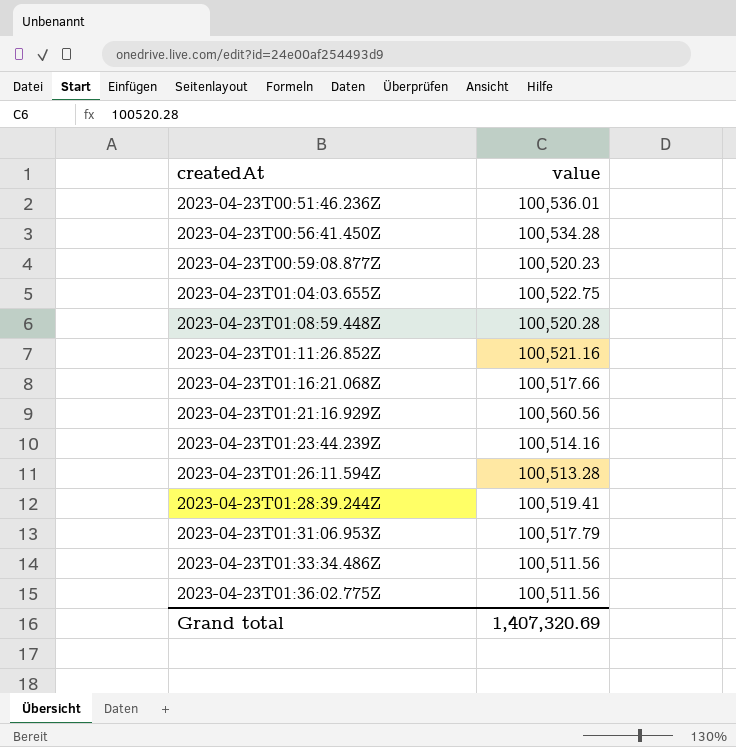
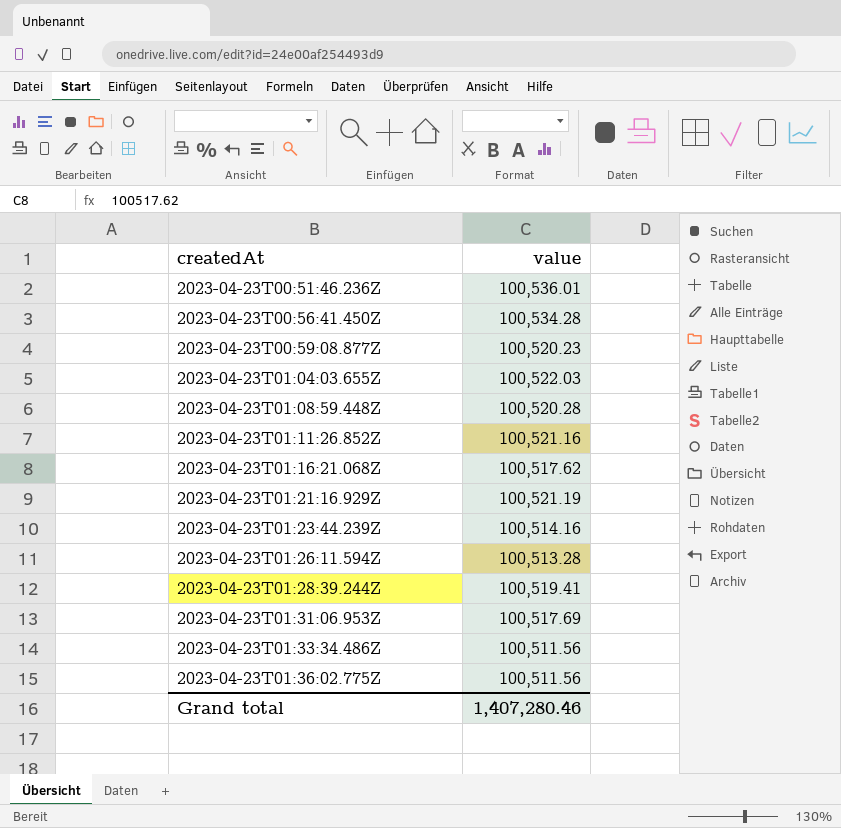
2023-04-23T01:04:03.655Z | value: 100,522.75 -> 100,522.03
2023-04-23T01:16:21.068Z | value: 100,517.66 -> 100,517.62
2023-04-23T01:21:16.929Z | value: 100,560.56 -> 100,521.19
2023-04-23T01:31:06.953Z | value: 100,517.79 -> 100,517.69
Grand total | value: 1,407,320.69 -> 1,407,280.46

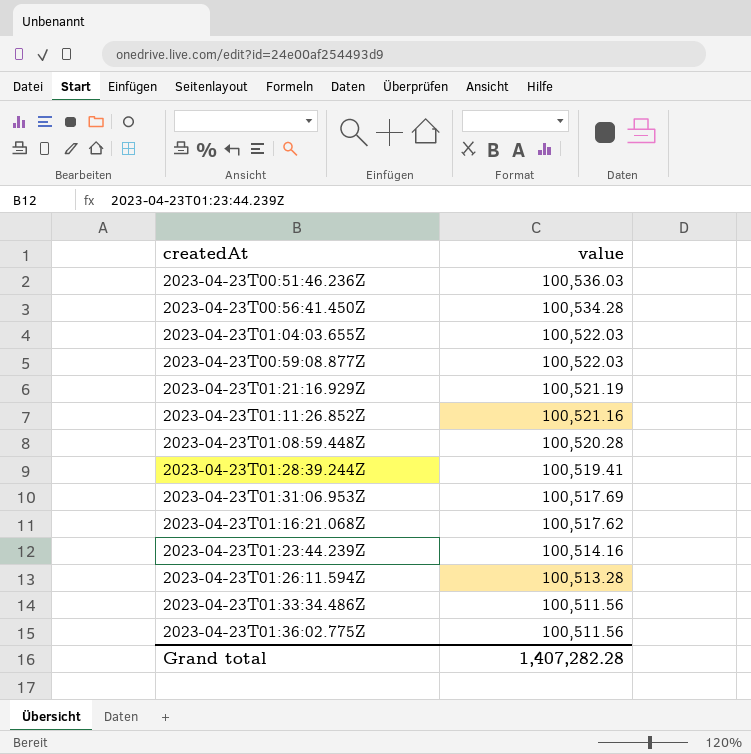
row order: createdAt ascending -> value descending
2023-04-23T00:51:46.236Z | value: 100,536.01 -> 100,536.03
2023-04-23T00:59:08.877Z | value: 100,520.23 -> 100,522.03
Grand total | value: 1,407,280.46 -> 1,407,282.28

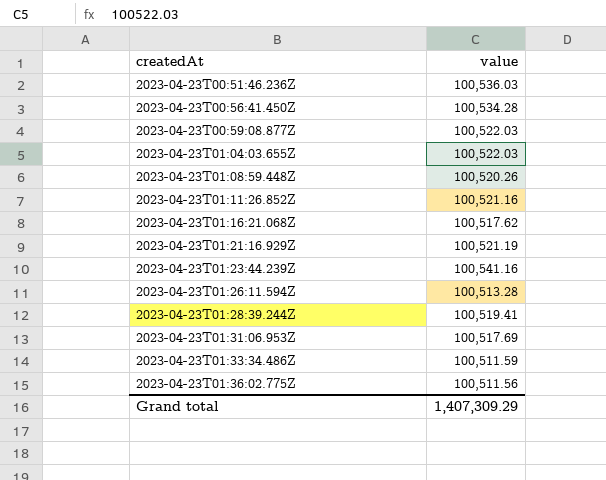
row order: value descending -> createdAt ascending
2023-04-23T01:08:59.448Z | value: 100,520.28 -> 100,520.26
2023-04-23T01:23:44.239Z | value: 100,514.16 -> 100,541.16
2023-04-23T01:33:34.486Z | value: 100,511.56 -> 100,511.59
Grand total | value: 1,407,282.28 -> 1,407,309.29

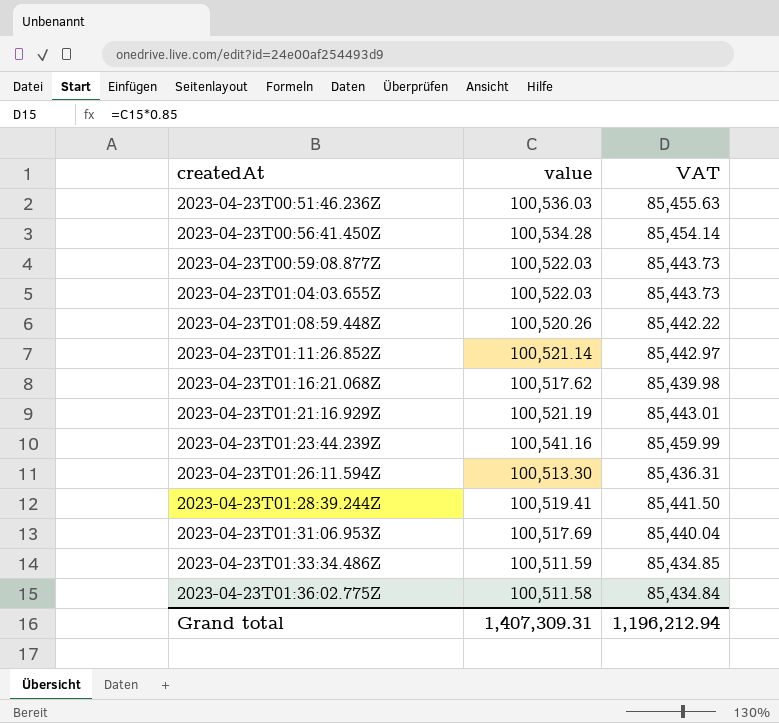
column VAT | formula: none -> [value] * 0.85
2023-04-23T01:11:26.852Z | value: 100,521.16 -> 100,521.14
2023-04-23T01:26:11.594Z | value: 100,513.28 -> 100,513.30
2023-04-23T01:36:02.775Z | value: 100,511.56 -> 100,511.58
Grand total | value: 1,407,309.29 -> 1,407,309.31

